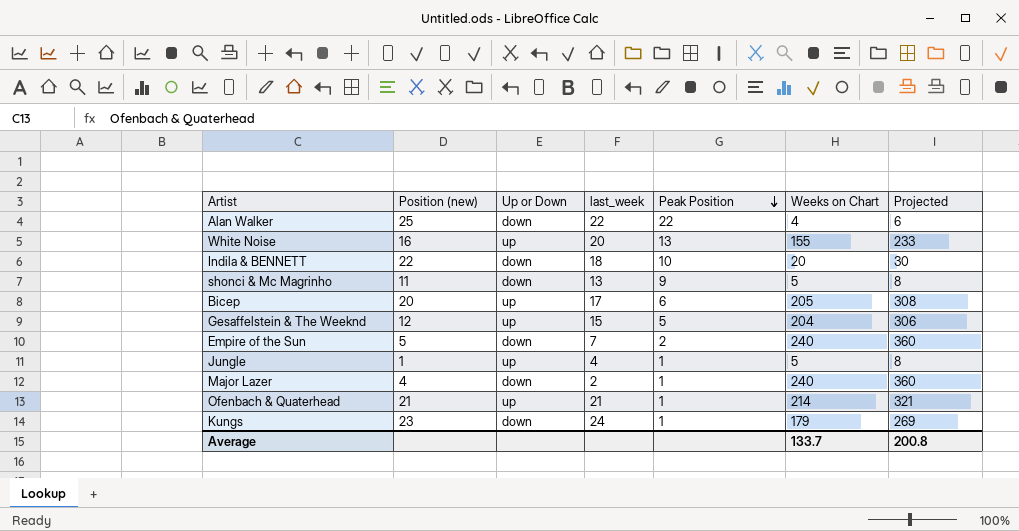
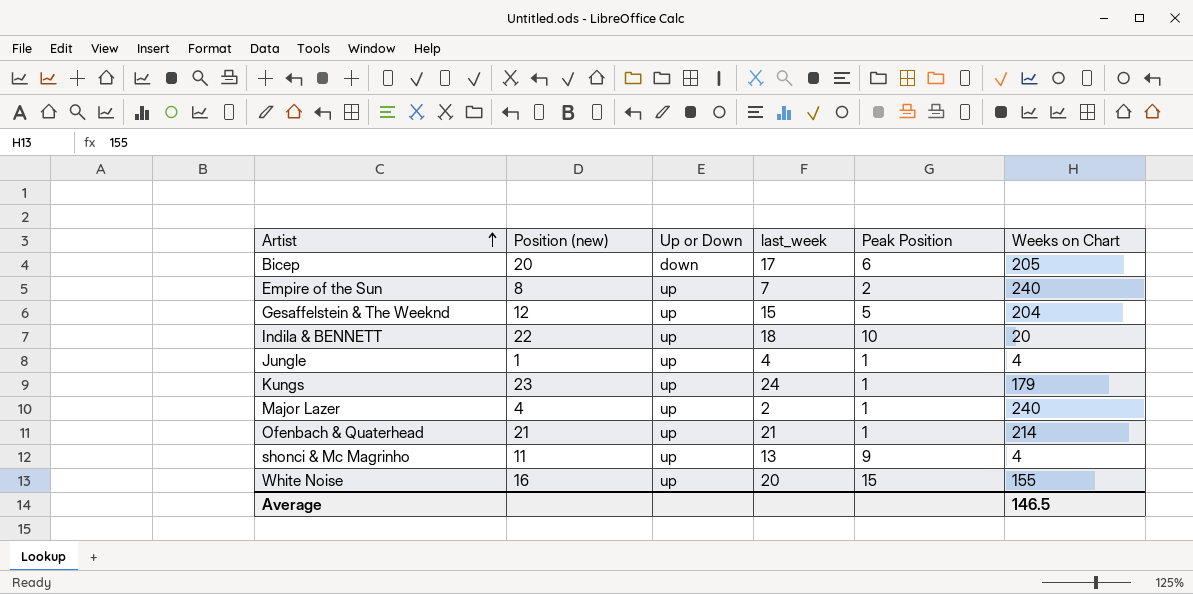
row order: Peak Position descending -> Artist ascending
column Projected | formula: [Weeks on Chart] * 1.5 -> none
row Alan Walker: 25 | down | 22 | 22 | 4 | 6 -> none
Bicep | Up or Down: up -> down
Empire of the Sun | Position (new): 5 -> 8
Empire of the Sun | Up or Down: down -> up
Indila & BENNETT | Up or Down: down -> up
Jungle | Weeks on Chart: 5 -> 4
Kungs | Up or Down: down -> up
Major Lazer | Up or Down: down -> up
shonci & Mc Magrinho | Up or Down: down -> up
shonci & Mc Magrinho | Weeks on Chart: 5 -> 4
White Noise | Peak Position: 13 -> 15
Average | Weeks on Chart: 133.7 -> 146.5

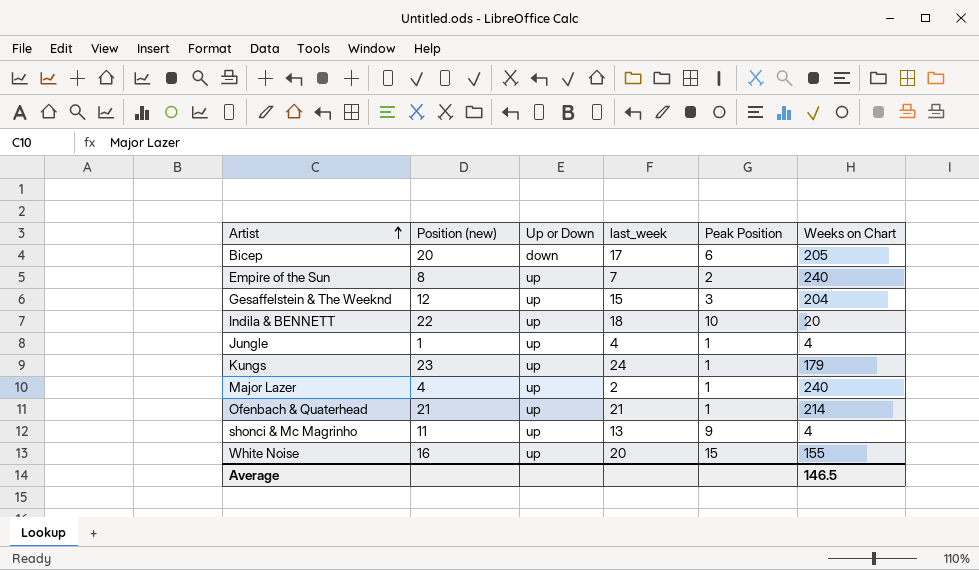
Gesaffelstein & The Weeknd | Peak Position: 5 -> 3

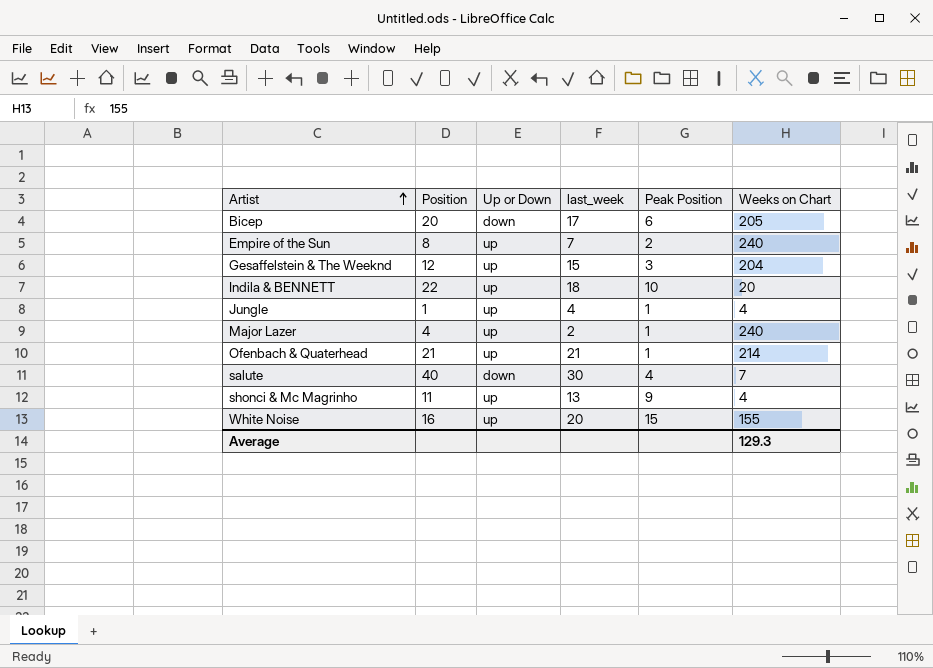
column name: Position (new) -> Position
row Kungs: 23 | up | 24 | 1 | 179 -> none
row salute: none -> 40 | down | 30 | 4 | 7
Average | Weeks on Chart: 146.5 -> 129.3

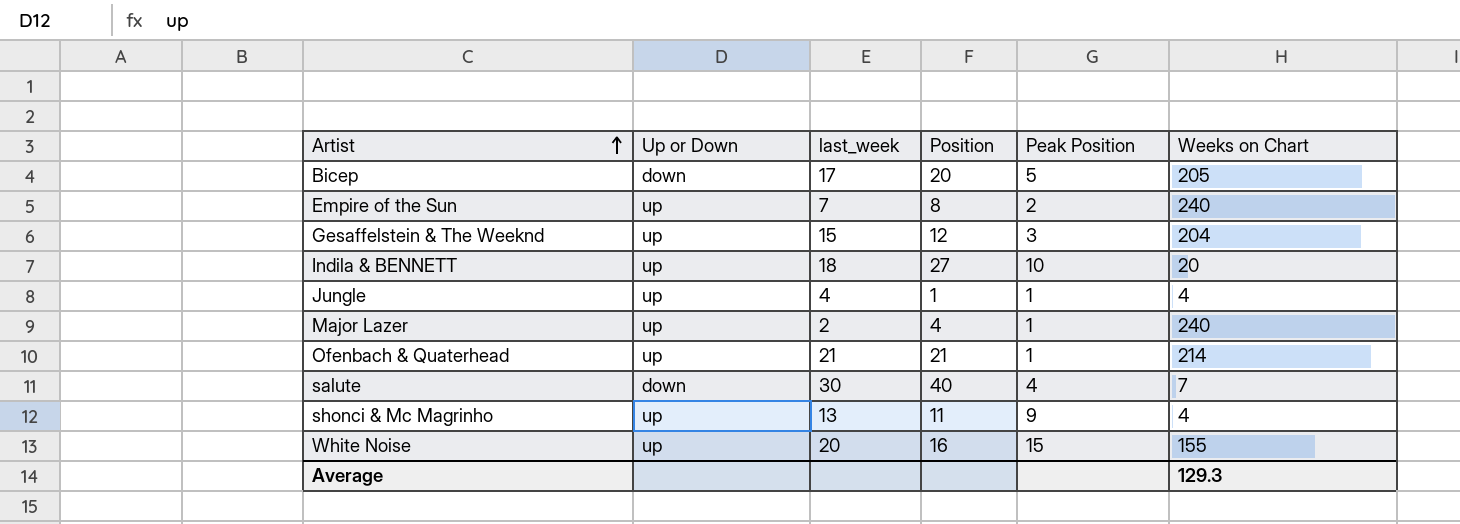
column Position | position: 2 -> 4
Bicep | Peak Position: 6 -> 5
Indila & BENNETT | Position: 22 -> 27

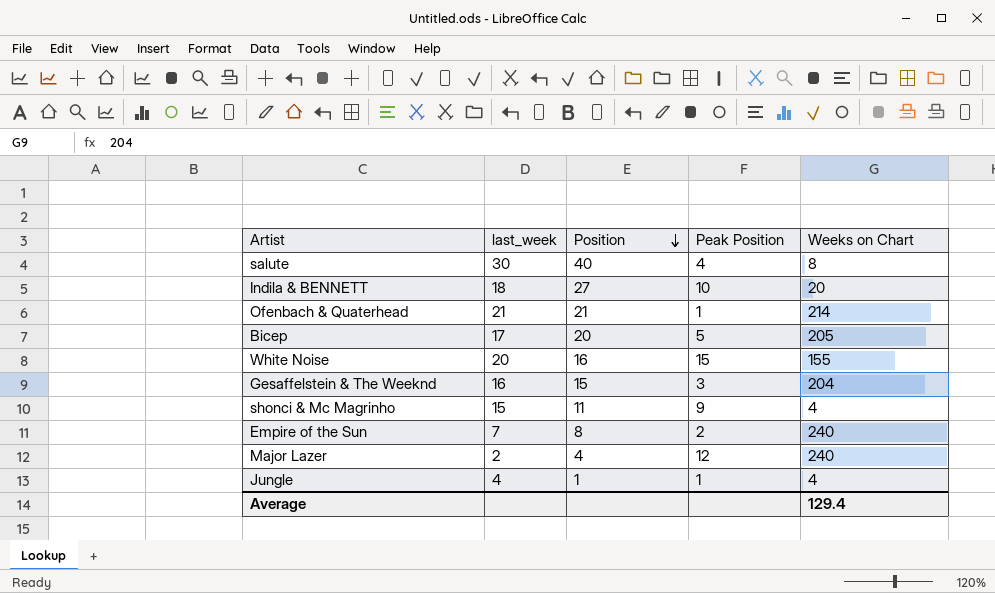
row order: Artist ascending -> Position descending
column Up or Down | position: 2 -> none
salute | Weeks on Chart: 7 -> 8
Gesaffelstein & The Weeknd | last_week: 15 -> 16
Gesaffelstein & The Weeknd | Position: 12 -> 15
shonci & Mc Magrinho | last_week: 13 -> 15
Major Lazer | Peak Position: 1 -> 12
Average | Weeks on Chart: 129.3 -> 129.4

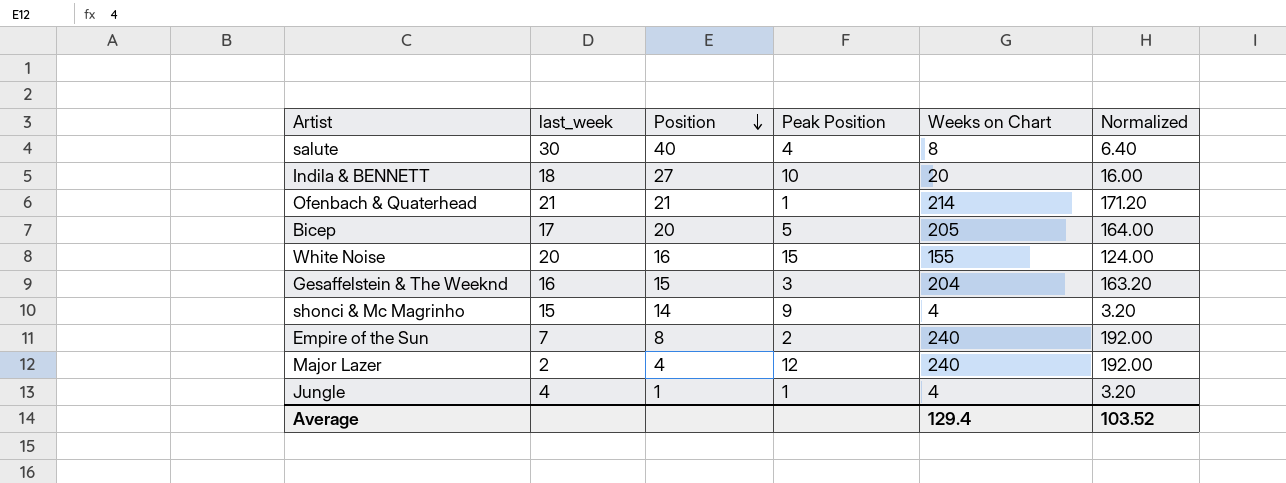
column Normalized | formula: none -> [Weeks on Chart] * 0.8
shonci & Mc Magrinho | Position: 11 -> 14

